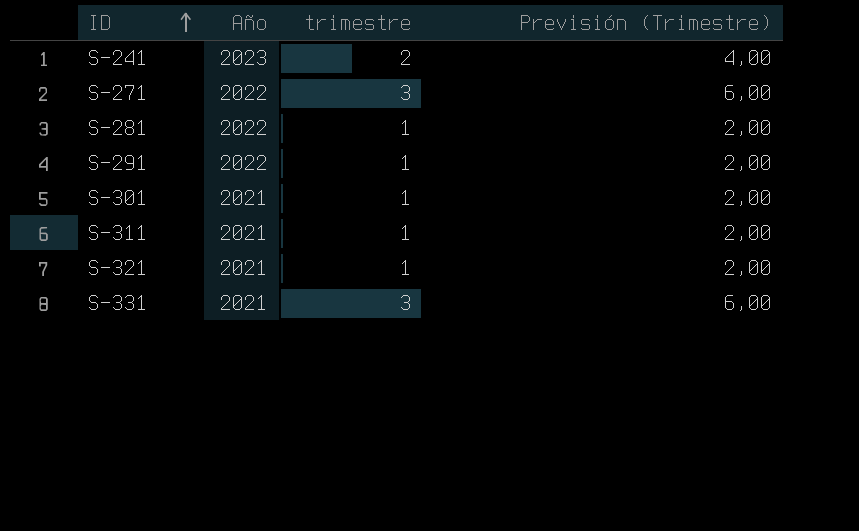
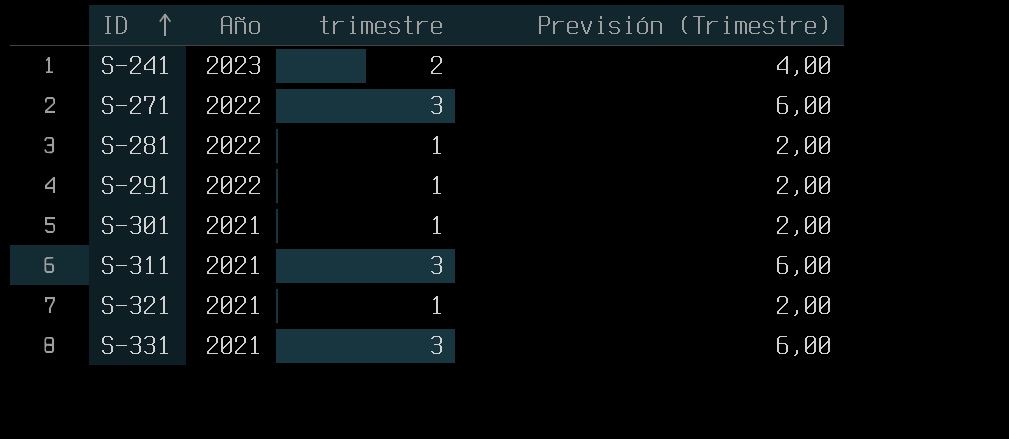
S-311 | trimestre: 1 -> 3
S-311 | Previsión (Trimestre): 2,00 -> 6,00

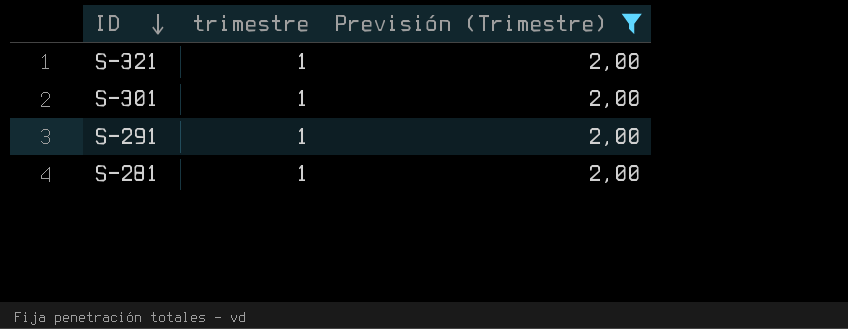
filter: none -> Previsión (Trimestre) = 2,00
row order: ID ascending -> ID descending
column Año | position: 2 -> none

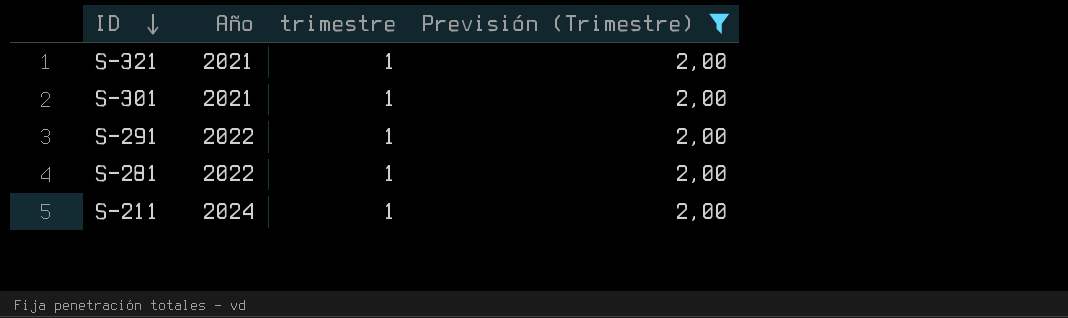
column Año | position: none -> 2
row S-211: none -> 2024 | 1 | 2,00

